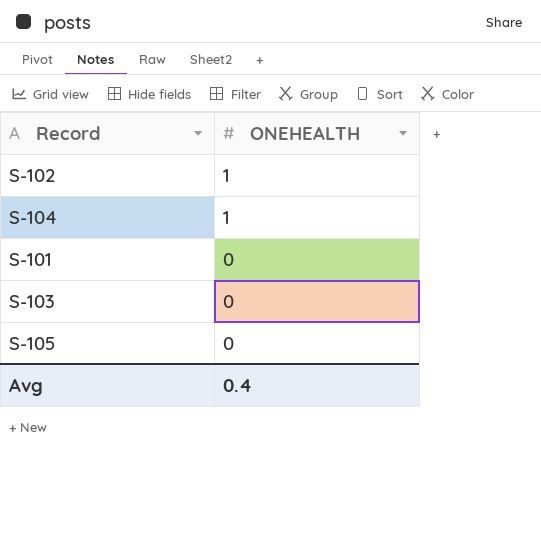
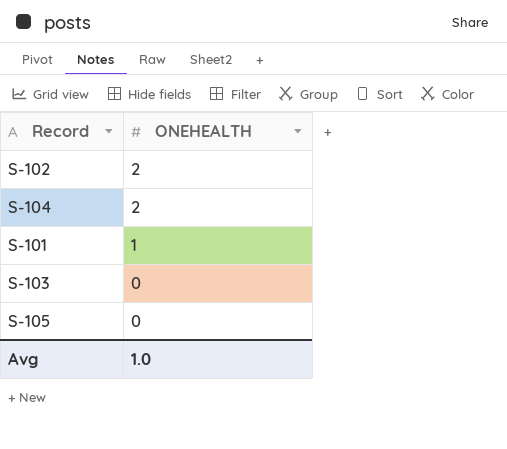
S-102 | ONEHEALTH: 1 -> 2
S-104 | ONEHEALTH: 1 -> 2
S-101 | ONEHEALTH: 0 -> 1
Avg | ONEHEALTH: 0.4 -> 1.0

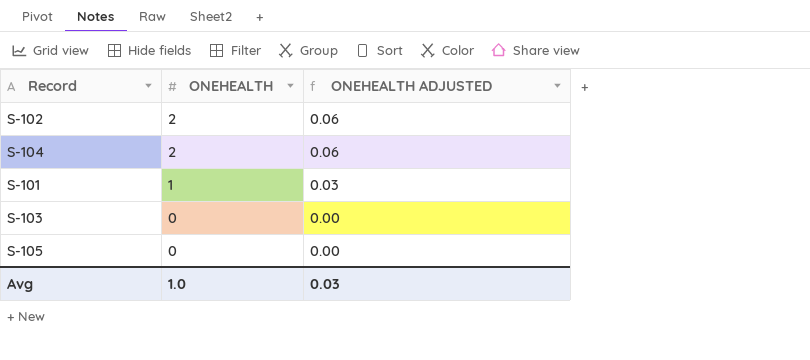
column ONEHEALTH ADJUSTED | formula: none -> [ONEHEALTH] * 0.03

